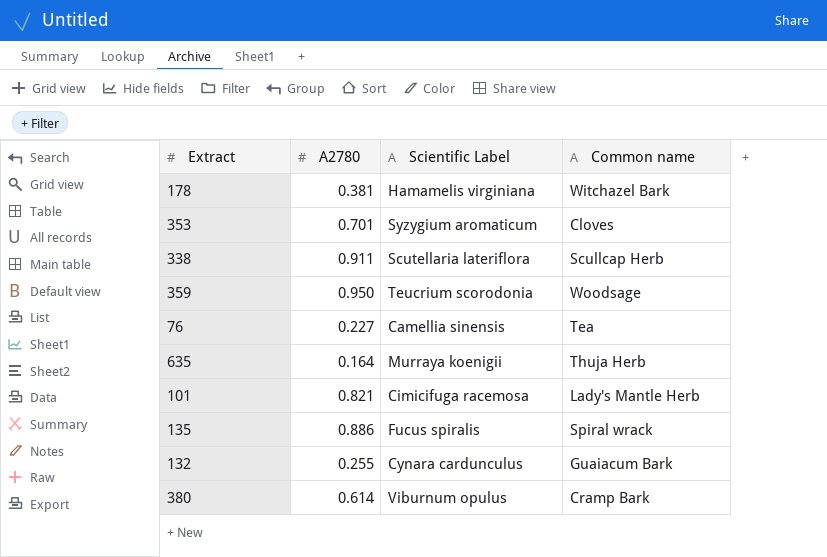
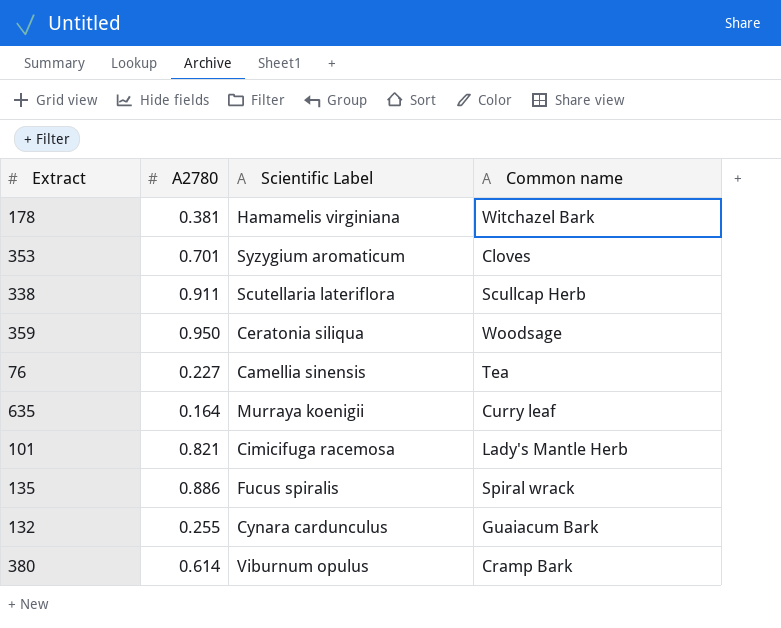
359 | Scientific Label: Teucrium scorodonia -> Ceratonia siliqua
635 | Common name: Thuja Herb -> Curry leaf

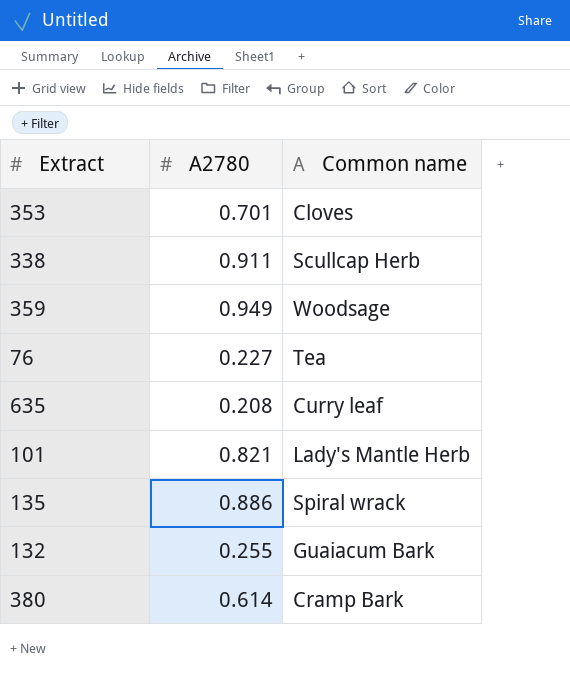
column Scientific Label | position: 3 -> none
row 178: 0.381 | Hamamelis virginiana | Witchazel Bark -> none
359 | A2780: 0.950 -> 0.949
635 | A2780: 0.164 -> 0.208

